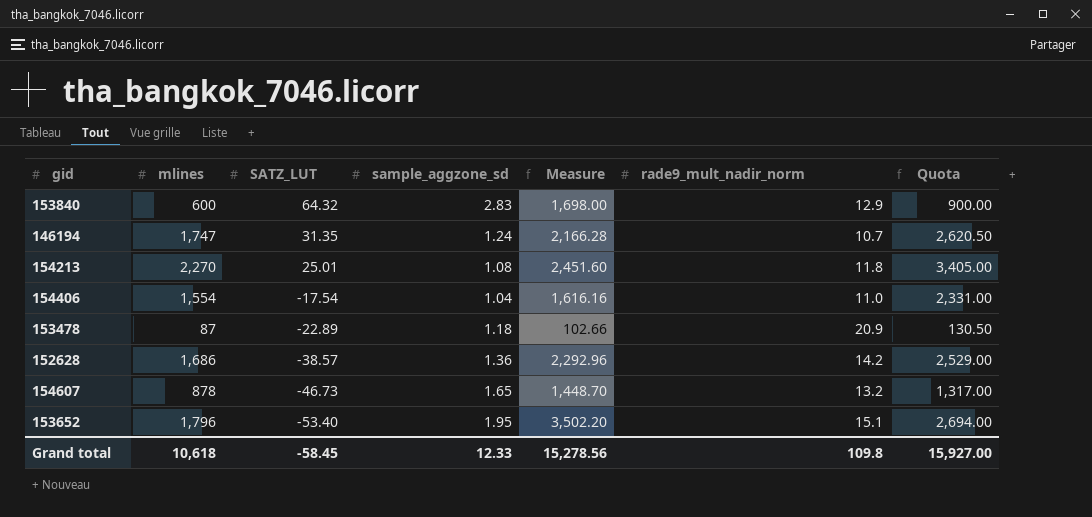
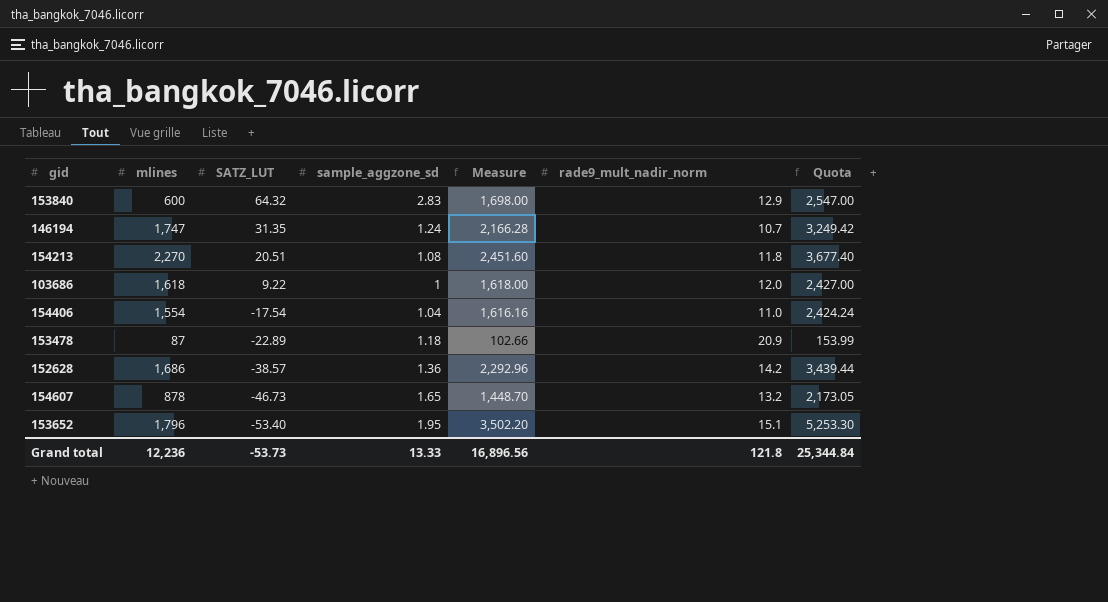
column Quota | formula: [mlines] * 1.5 -> [Measure] * 1.5
154213 | SATZ_LUT: 25.01 -> 20.51
row 103686: none -> 1,618 | 9.22 | 1 | 1,618.00 | 12.0 | 2,427.00
Grand total | mlines: 10,618 -> 12,236
Grand total | SATZ_LUT: -58.45 -> -53.73
Grand total | sample_aggzone_sd: 12.33 -> 13.33
Grand total | Measure: 15,278.56 -> 16,896.56
Grand total | rade9_mult_nadir_norm: 109.8 -> 121.8
Grand total | Quota: 15,927.00 -> 25,344.84

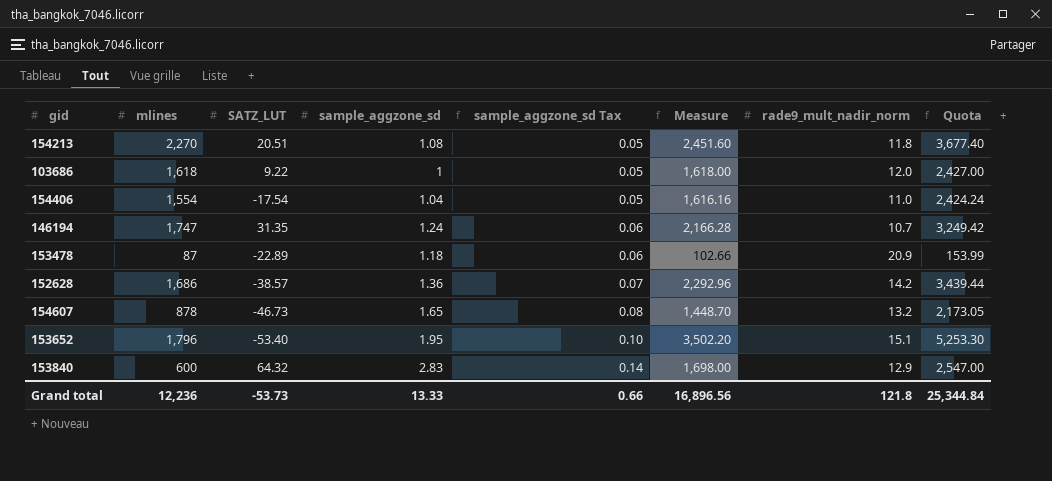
row order: SATZ_LUT descending -> sample_aggzone_sd Tax ascending
column sample_aggzone_sd Tax | formula: none -> [sample_aggzone_sd] * 0.05

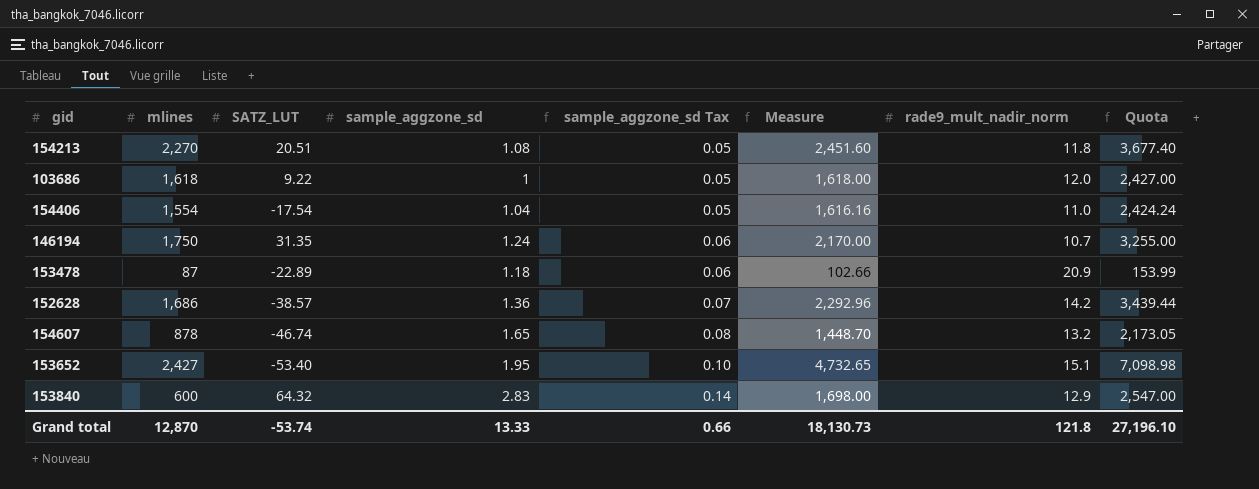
146194 | mlines: 1,747 -> 1,750
146194 | Measure: 2,166.28 -> 2,170.00
146194 | Quota: 3,249.42 -> 3,255.00
154607 | SATZ_LUT: -46.73 -> -46.74
153652 | mlines: 1,796 -> 2,427
153652 | Measure: 3,502.20 -> 4,732.65
153652 | Quota: 5,253.30 -> 7,098.98
Grand total | mlines: 12,236 -> 12,870
Grand total | SATZ_LUT: -53.73 -> -53.74
Grand total | Measure: 16,896.56 -> 18,130.73
Grand total | Quota: 25,344.84 -> 27,196.10

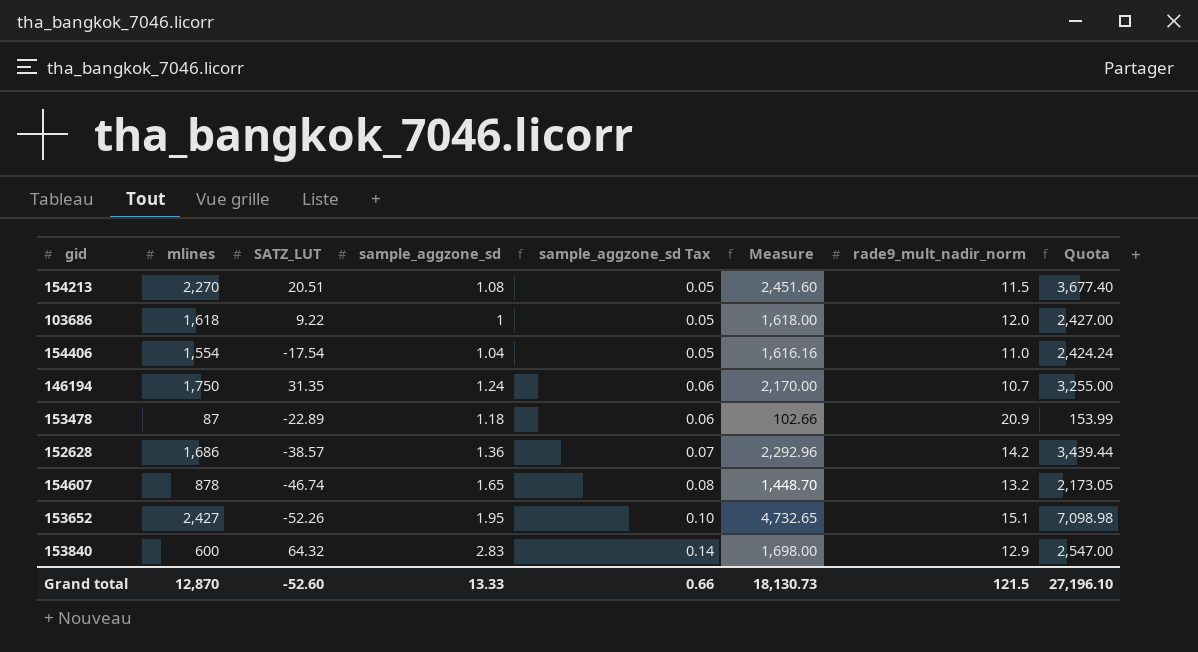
154213 | rade9_mult_nadir_norm: 11.8 -> 11.5
153652 | SATZ_LUT: -53.40 -> -52.26
Grand total | SATZ_LUT: -53.74 -> -52.60
Grand total | rade9_mult_nadir_norm: 121.8 -> 121.5

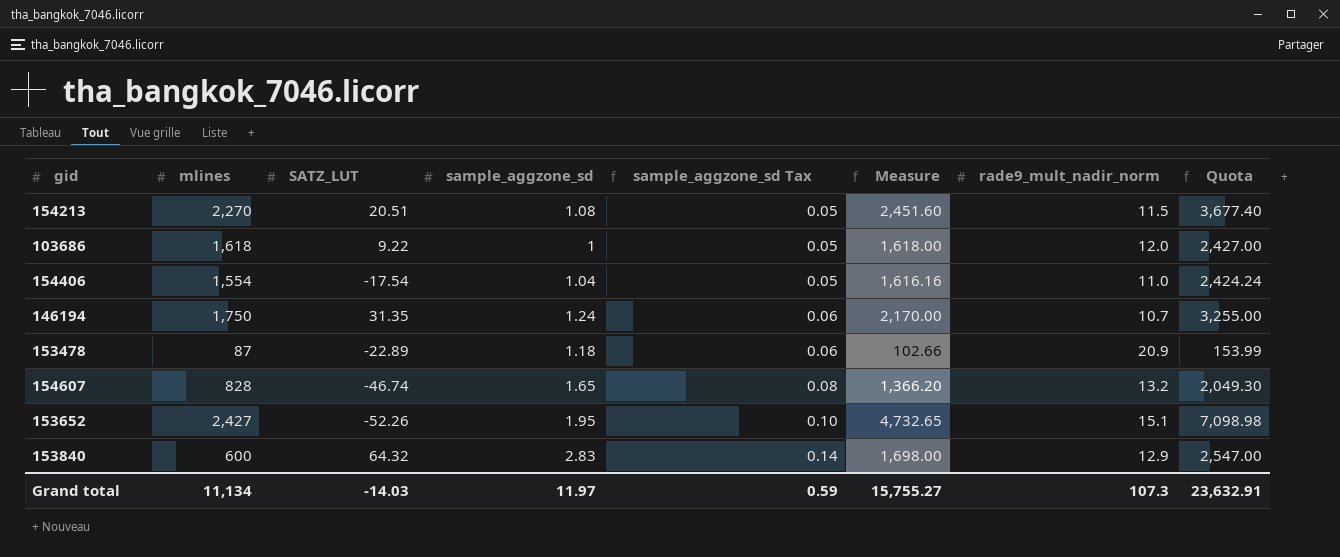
row 152628: 1,686 | -38.57 | 1.36 | 0.07 | 2,292.96 | 14.2 | 3,439.44 -> none
154607 | mlines: 878 -> 828
154607 | Measure: 1,448.70 -> 1,366.20
154607 | Quota: 2,173.05 -> 2,049.30
Grand total | mlines: 12,870 -> 11,134
Grand total | SATZ_LUT: -52.60 -> -14.03
Grand total | sample_aggzone_sd: 13.33 -> 11.97
Grand total | sample_aggzone_sd Tax: 0.66 -> 0.59
Grand total | Measure: 18,130.73 -> 15,755.27
Grand total | rade9_mult_nadir_norm: 121.5 -> 107.3
Grand total | Quota: 27,196.10 -> 23,632.91

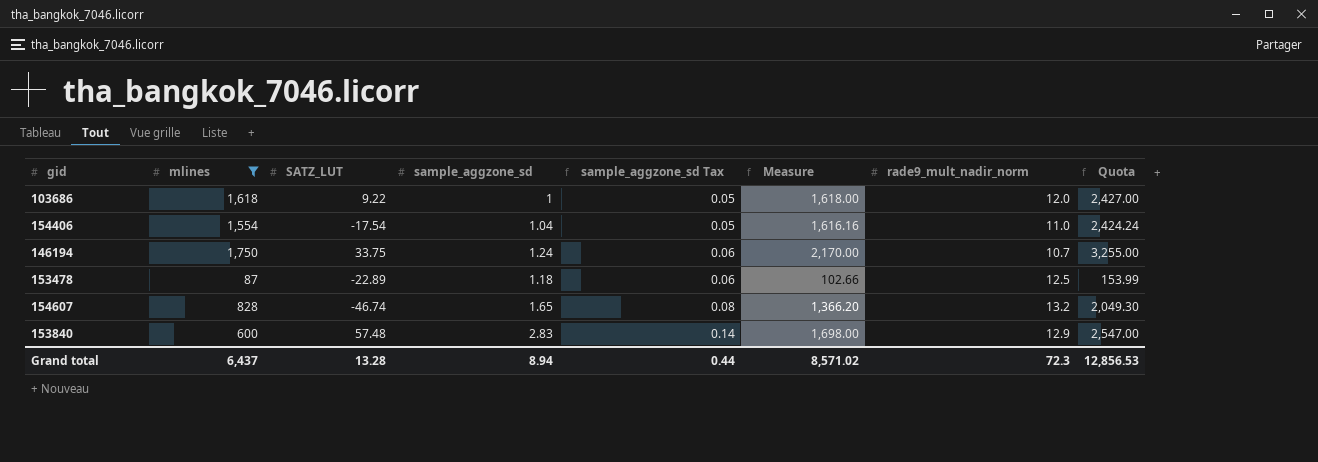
filter: none -> mlines <= 1,750
146194 | SATZ_LUT: 31.35 -> 33.75
153478 | rade9_mult_nadir_norm: 20.9 -> 12.5
153840 | SATZ_LUT: 64.32 -> 57.48
Grand total | mlines: 11,134 -> 6,437
Grand total | SATZ_LUT: -14.03 -> 13.28
Grand total | sample_aggzone_sd: 11.97 -> 8.94
Grand total | sample_aggzone_sd Tax: 0.59 -> 0.44
Grand total | Measure: 15,755.27 -> 8,571.02
Grand total | rade9_mult_nadir_norm: 107.3 -> 72.3
Grand total | Quota: 23,632.91 -> 12,856.53

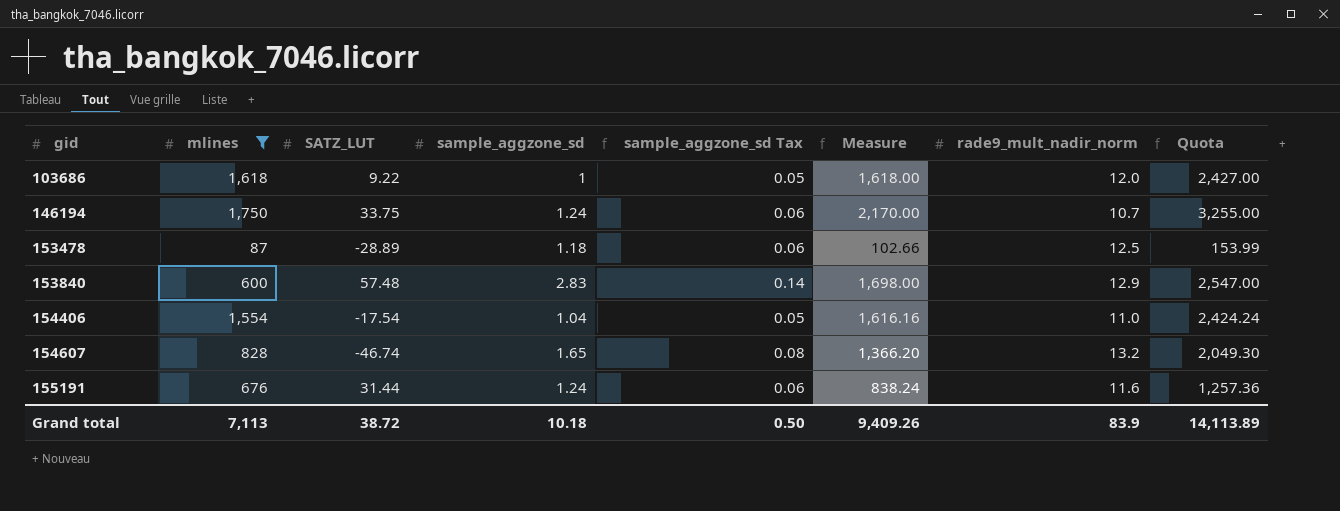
row order: sample_aggzone_sd Tax ascending -> gid ascending
153478 | SATZ_LUT: -22.89 -> -28.89
row 155191: none -> 676 | 31.44 | 1.24 | 0.06 | 838.24 | 11.6 | 1,257.36
Grand total | mlines: 6,437 -> 7,113
Grand total | SATZ_LUT: 13.28 -> 38.72
Grand total | sample_aggzone_sd: 8.94 -> 10.18
Grand total | sample_aggzone_sd Tax: 0.44 -> 0.50
Grand total | Measure: 8,571.02 -> 9,409.26
Grand total | rade9_mult_nadir_norm: 72.3 -> 83.9
Grand total | Quota: 12,856.53 -> 14,113.89

